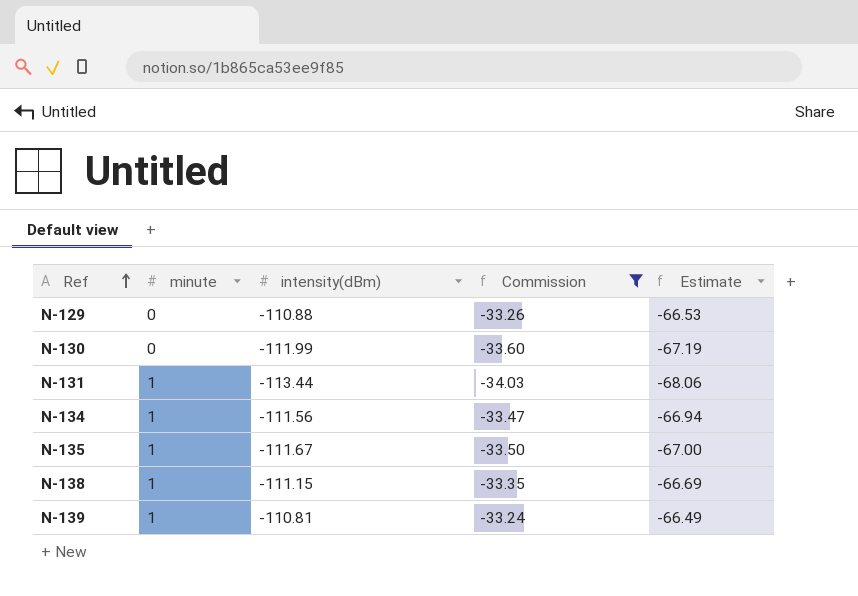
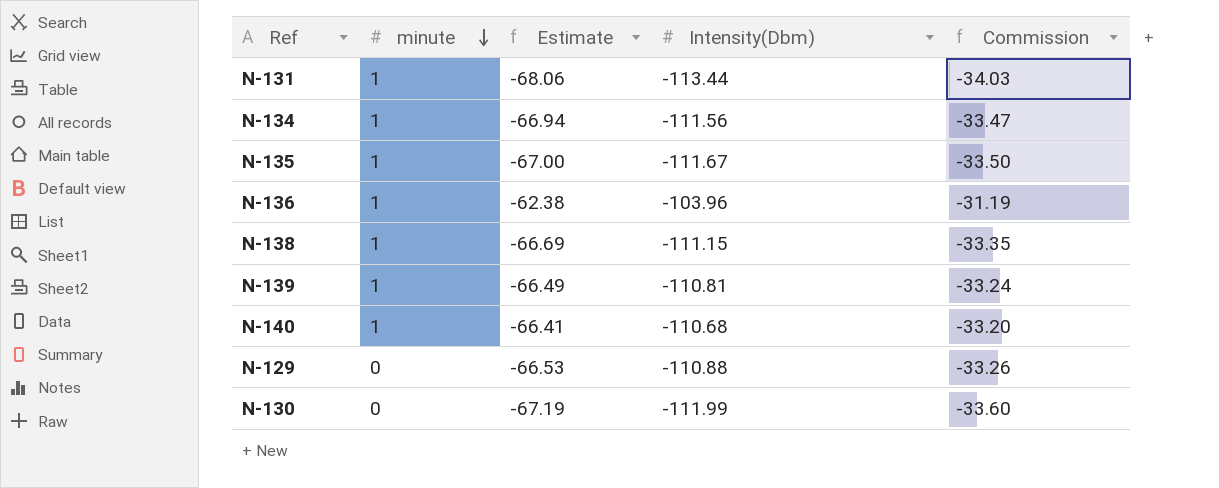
filter: Commission <= -33.24 -> none
row order: Ref ascending -> minute descending
column Estimate | position: 5 -> 3
column name: intensity(dBm) -> Intensity(Dbm)

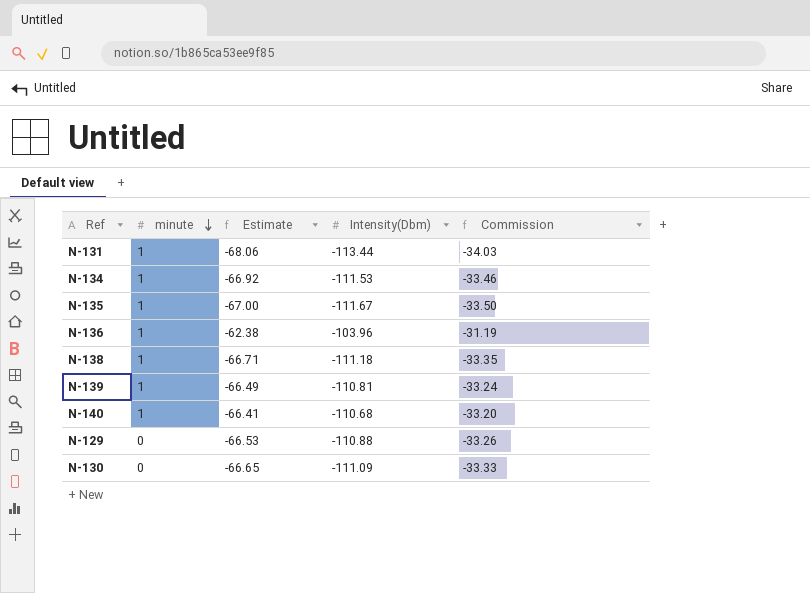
N-134 | Estimate: -66.94 -> -66.92
N-134 | Intensity(Dbm): -111.56 -> -111.53
N-134 | Commission: -33.47 -> -33.46
N-138 | Estimate: -66.69 -> -66.71
N-138 | Intensity(Dbm): -111.15 -> -111.18
N-130 | Estimate: -67.19 -> -66.65
N-130 | Intensity(Dbm): -111.99 -> -111.09
N-130 | Commission: -33.60 -> -33.33

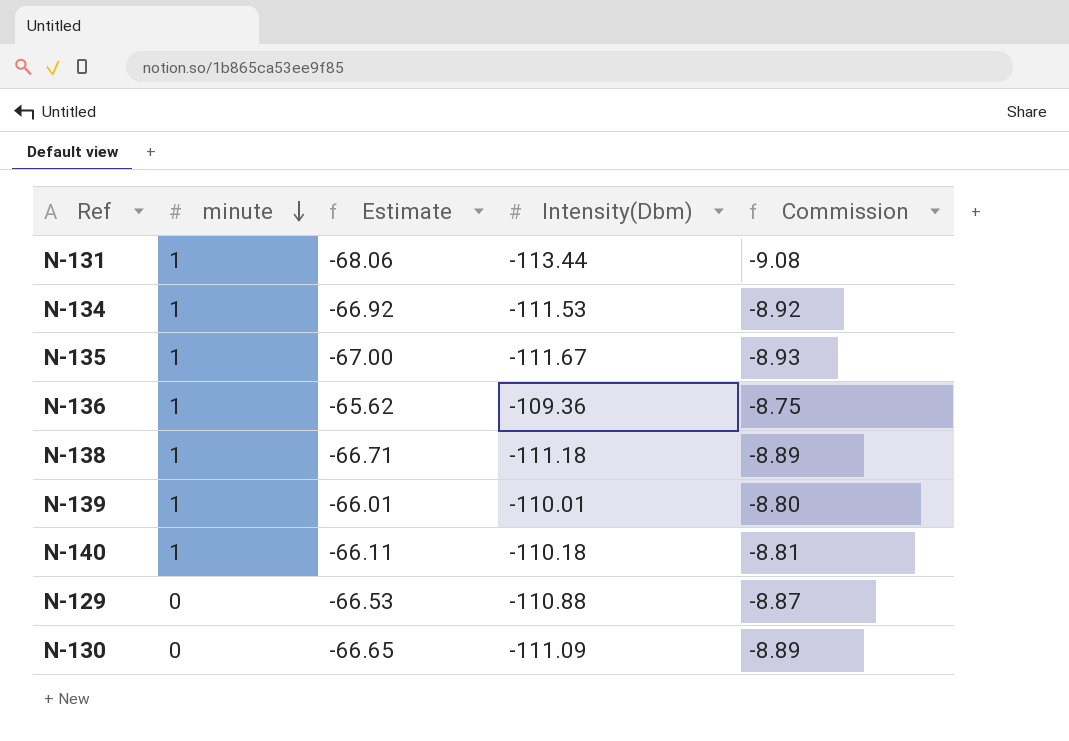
column Commission | formula: [Intensity(Dbm)] * 0.3 -> [Intensity(Dbm)] * 0.08
N-136 | Estimate: -62.38 -> -65.62
N-136 | Intensity(Dbm): -103.96 -> -109.36
N-139 | Estimate: -66.49 -> -66.01
N-139 | Intensity(Dbm): -110.81 -> -110.01
N-140 | Estimate: -66.41 -> -66.11
N-140 | Intensity(Dbm): -110.68 -> -110.18

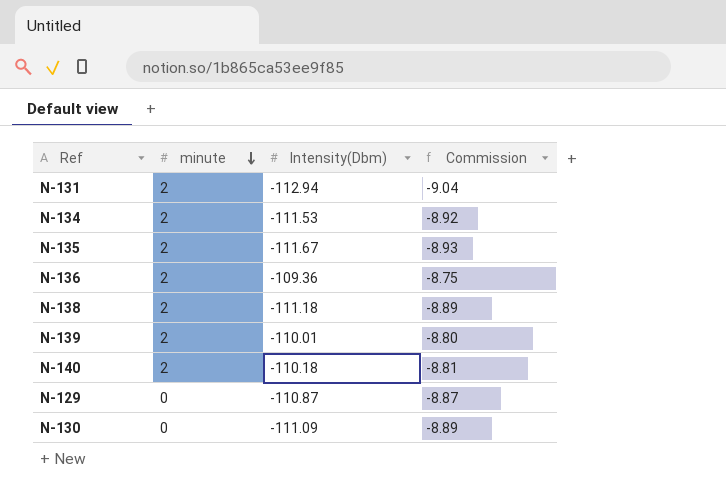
column Estimate | formula: [Intensity(Dbm)] * 0.6 -> none
N-131 | minute: 1 -> 2
N-131 | Intensity(Dbm): -113.44 -> -112.94
N-131 | Commission: -9.08 -> -9.04
N-134 | minute: 1 -> 2
N-135 | minute: 1 -> 2
N-136 | minute: 1 -> 2
N-138 | minute: 1 -> 2
N-139 | minute: 1 -> 2
N-140 | minute: 1 -> 2
N-129 | Intensity(Dbm): -110.88 -> -110.87

